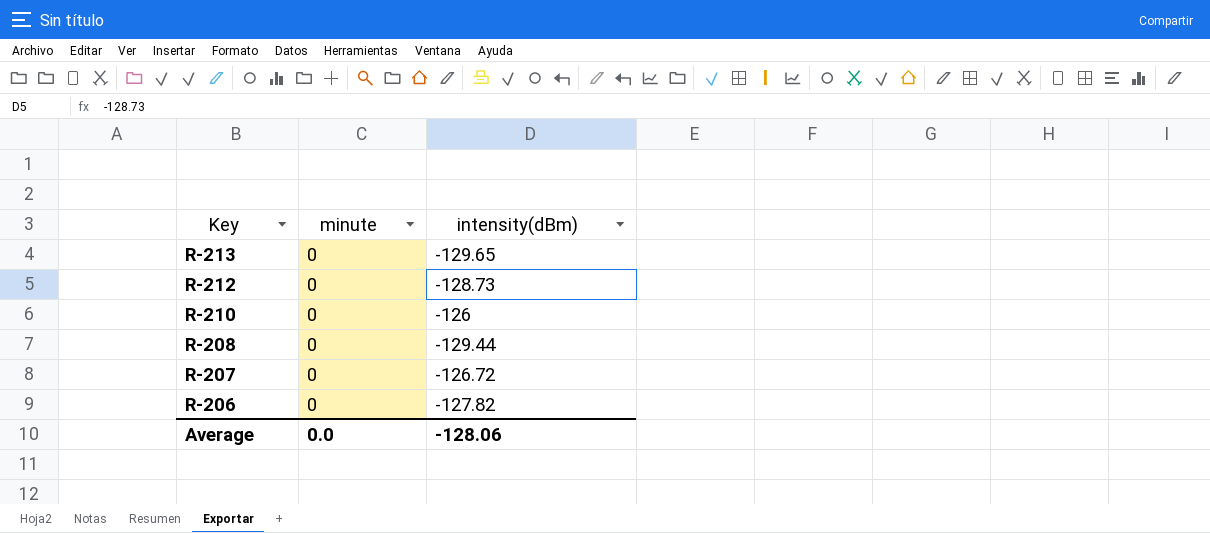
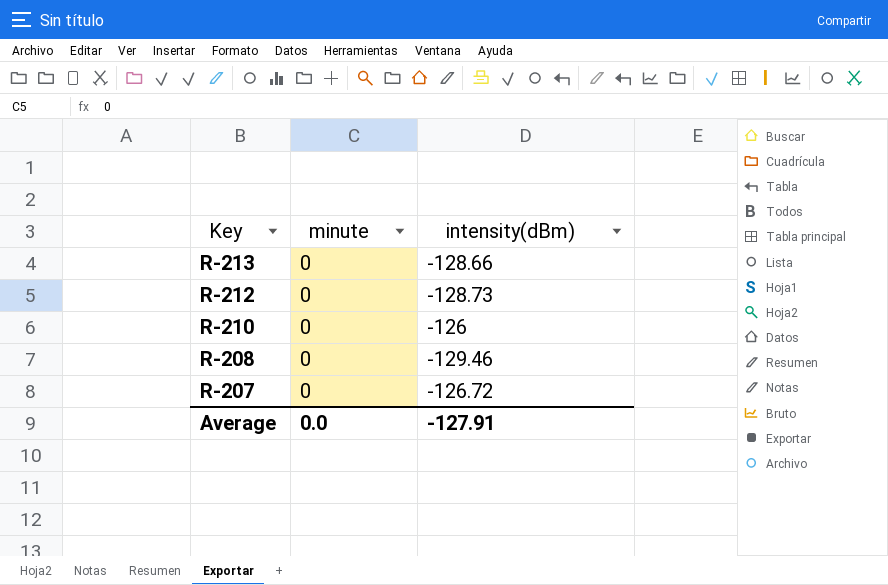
row R-206: 0 | -127.82 -> none
R-213 | intensity(dBm): -129.65 -> -128.66
R-208 | intensity(dBm): -129.44 -> -129.46
Average | intensity(dBm): -128.06 -> -127.91

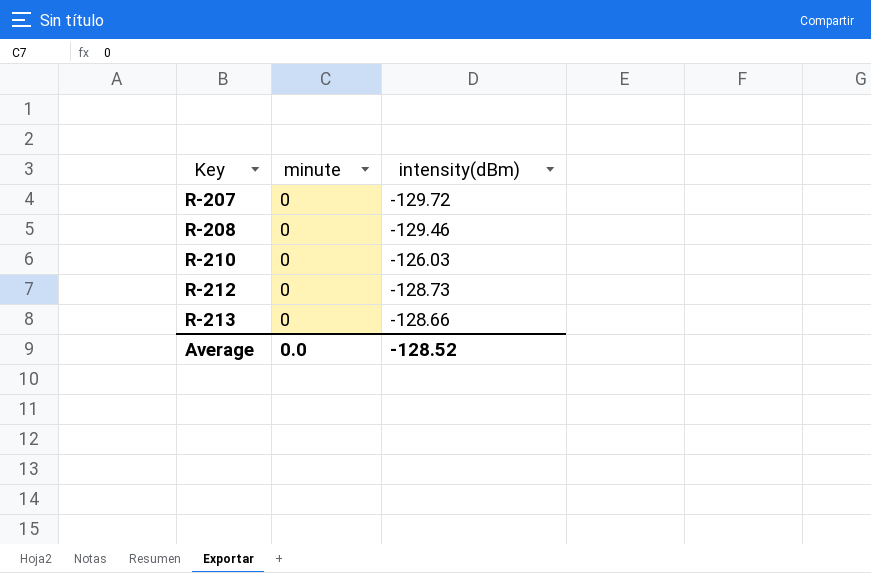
row order: Key descending -> Key ascending
R-207 | intensity(dBm): -126.72 -> -129.72
R-210 | intensity(dBm): -126 -> -126.03
Average | intensity(dBm): -127.91 -> -128.52

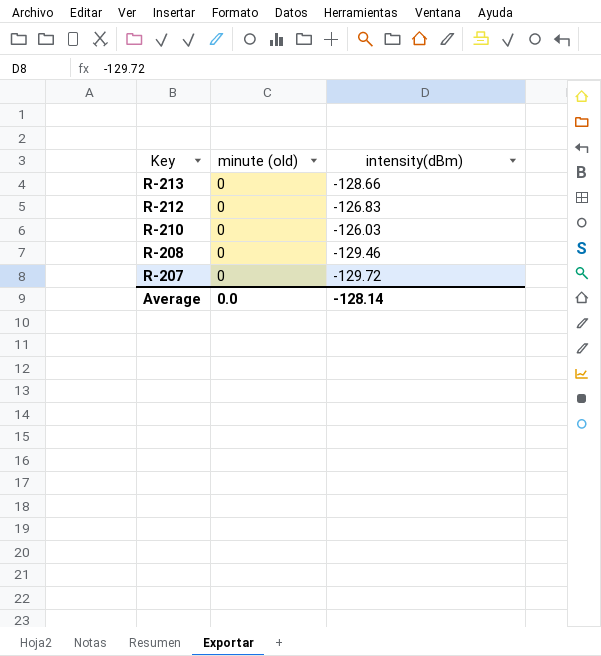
row order: Key ascending -> Key descending
column name: minute -> minute (old)
R-212 | intensity(dBm): -128.73 -> -126.83
Average | intensity(dBm): -128.52 -> -128.14

